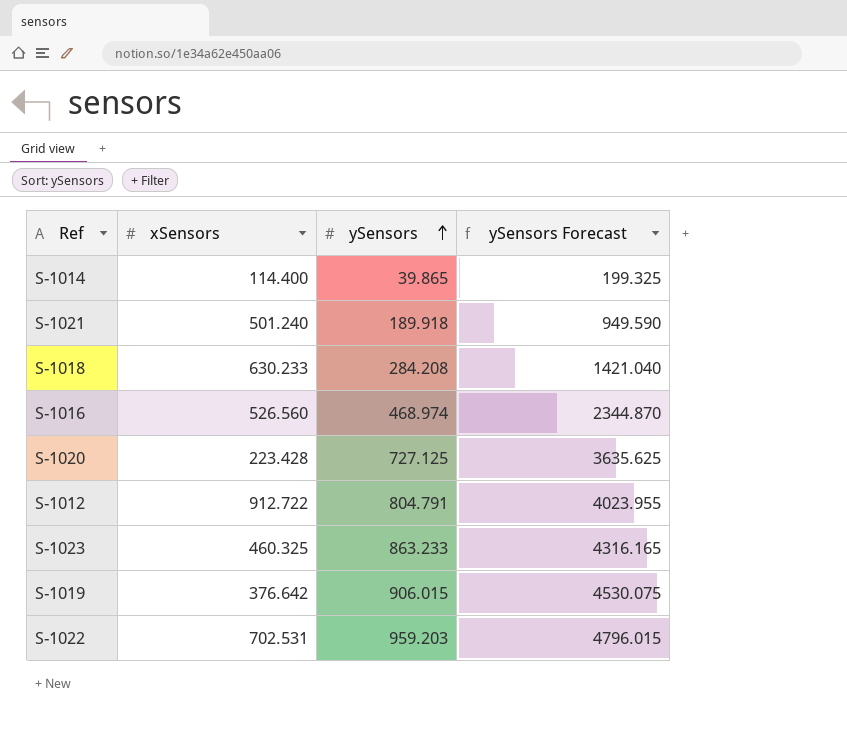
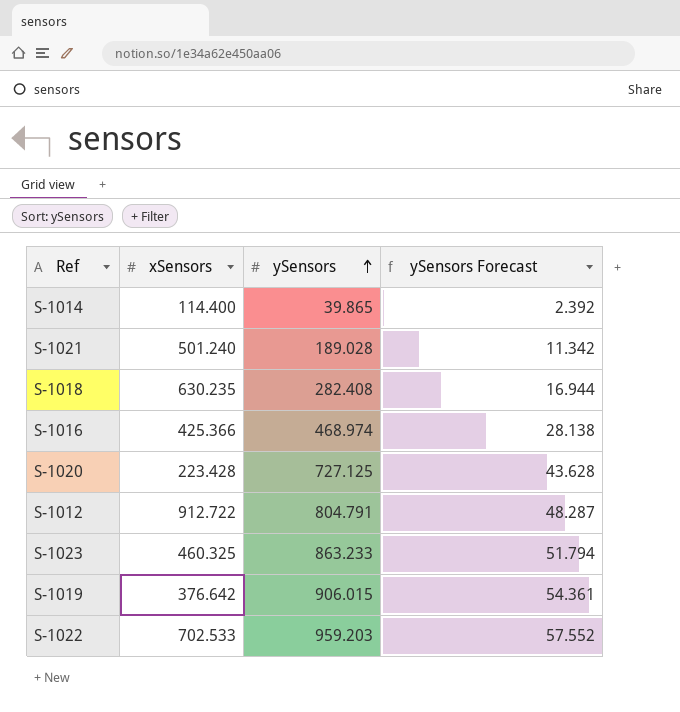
column ySensors Forecast | formula: [ySensors] * 5 -> [ySensors] * 0.06
S-1021 | ySensors: 189.918 -> 189.028
S-1018 | xSensors: 630.233 -> 630.235
S-1018 | ySensors: 284.208 -> 282.408
S-1016 | xSensors: 526.560 -> 425.366
S-1022 | xSensors: 702.531 -> 702.533

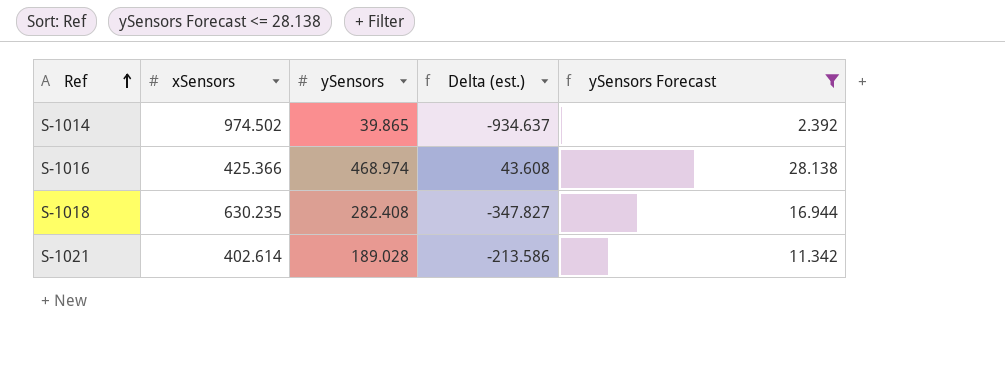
filter: none -> ySensors Forecast <= 28.138
row order: ySensors ascending -> Ref ascending
column Delta (est.) | formula: none -> [ySensors] - [xSensors]
S-1014 | xSensors: 114.400 -> 974.502
S-1021 | xSensors: 501.240 -> 402.614

